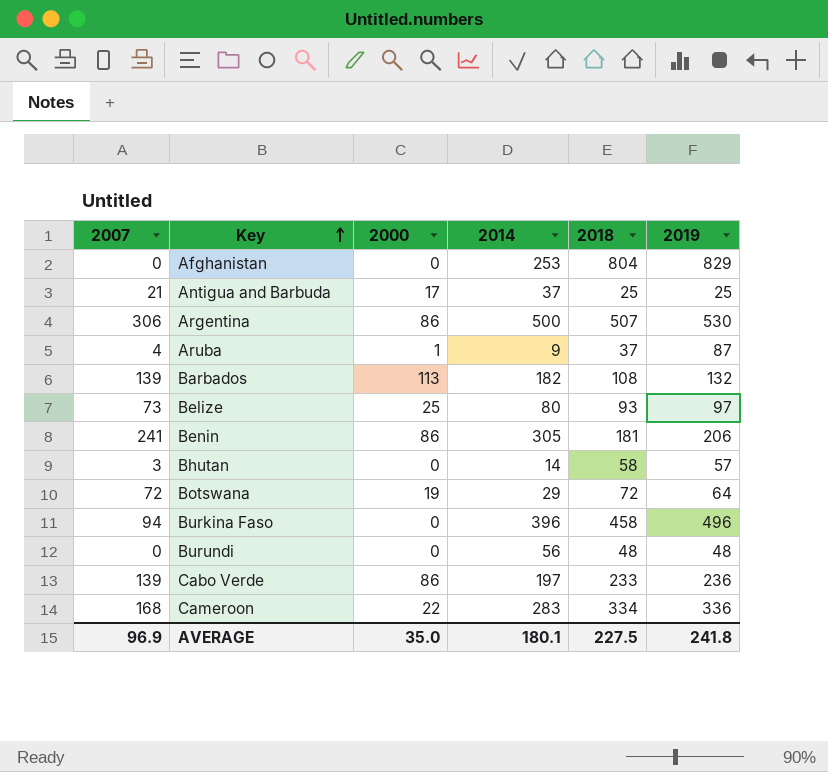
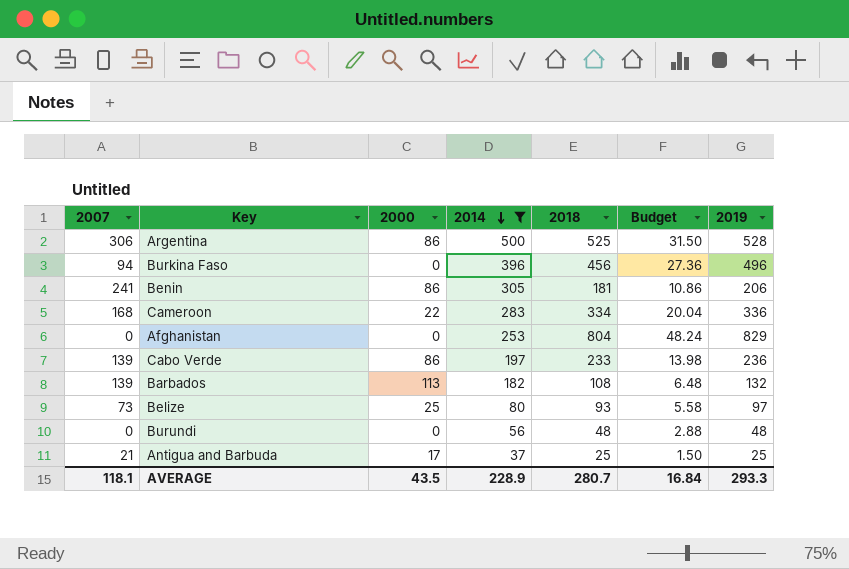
filter: none -> 2014 >= 37
row order: Key ascending -> 2014 descending
column Budget | formula: none -> [2018] * 0.06
Argentina | 2018: 507 -> 525
Argentina | 2019: 530 -> 528
Burkina Faso | 2018: 458 -> 456
AVERAGE | 2007: 96.9 -> 118.1
AVERAGE | 2000: 35.0 -> 43.5
AVERAGE | 2014: 180.1 -> 228.9
AVERAGE | 2018: 227.5 -> 280.7
AVERAGE | 2019: 241.8 -> 293.3

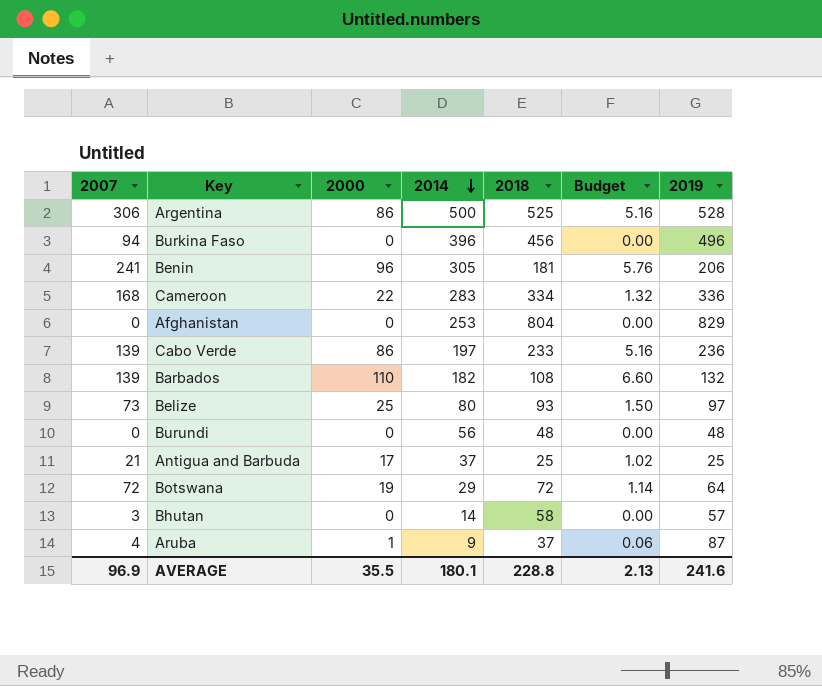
filter: 2014 >= 37 -> none
column Budget | formula: [2018] * 0.06 -> [2000] * 0.06
Benin | 2000: 86 -> 96
Barbados | 2000: 113 -> 110
AVERAGE | 2007: 118.1 -> 96.9
AVERAGE | 2000: 43.5 -> 35.5
AVERAGE | 2014: 228.9 -> 180.1
AVERAGE | 2018: 280.7 -> 228.8
AVERAGE | Budget: 16.84 -> 2.13
AVERAGE | 2019: 293.3 -> 241.6

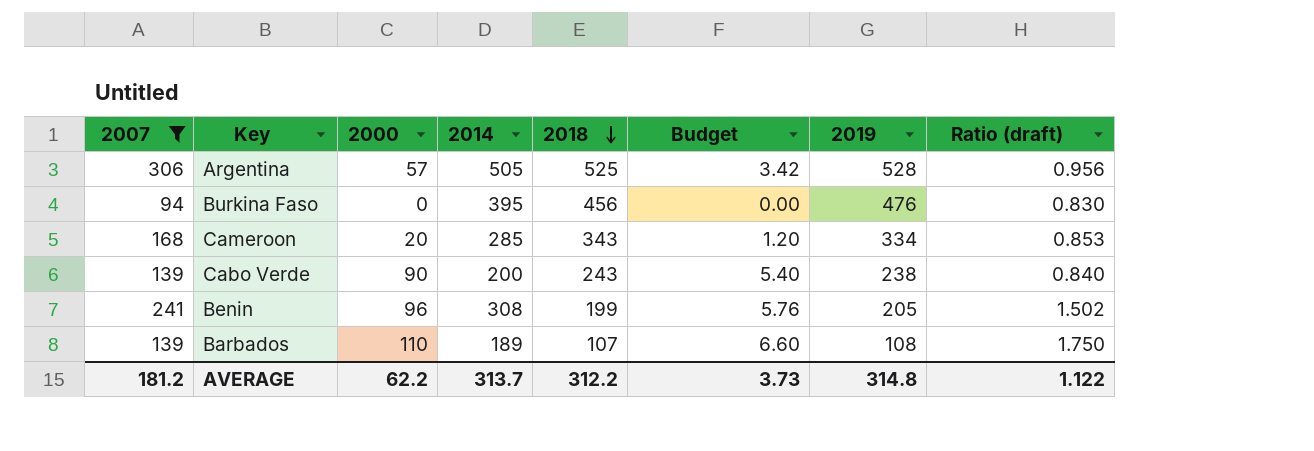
filter: none -> 2007 >= 94
row order: 2014 descending -> 2018 descending
column Ratio (draft) | formula: none -> [2014] / [2019]
Argentina | 2000: 86 -> 57
Argentina | 2014: 500 -> 505
Argentina | Budget: 5.16 -> 3.42
Burkina Faso | 2014: 396 -> 395
Burkina Faso | 2019: 496 -> 476
Cameroon | 2000: 22 -> 20
Cameroon | 2014: 283 -> 285
Cameroon | 2018: 334 -> 343
Cameroon | Budget: 1.32 -> 1.20
Cameroon | 2019: 336 -> 334
Cabo Verde | 2000: 86 -> 90
Cabo Verde | 2014: 197 -> 200
Cabo Verde | 2018: 233 -> 243
Cabo Verde | Budget: 5.16 -> 5.40
Cabo Verde | 2019: 236 -> 238
Benin | 2014: 305 -> 308
Benin | 2018: 181 -> 199
Benin | 2019: 206 -> 205
Barbados | 2014: 182 -> 189
Barbados | 2018: 108 -> 107
Barbados | 2019: 132 -> 108
AVERAGE | 2007: 96.9 -> 181.2
AVERAGE | 2000: 35.5 -> 62.2
AVERAGE | 2014: 180.1 -> 313.7
AVERAGE | 2018: 228.8 -> 312.2
AVERAGE | Budget: 2.13 -> 3.73
AVERAGE | 2019: 241.6 -> 314.8

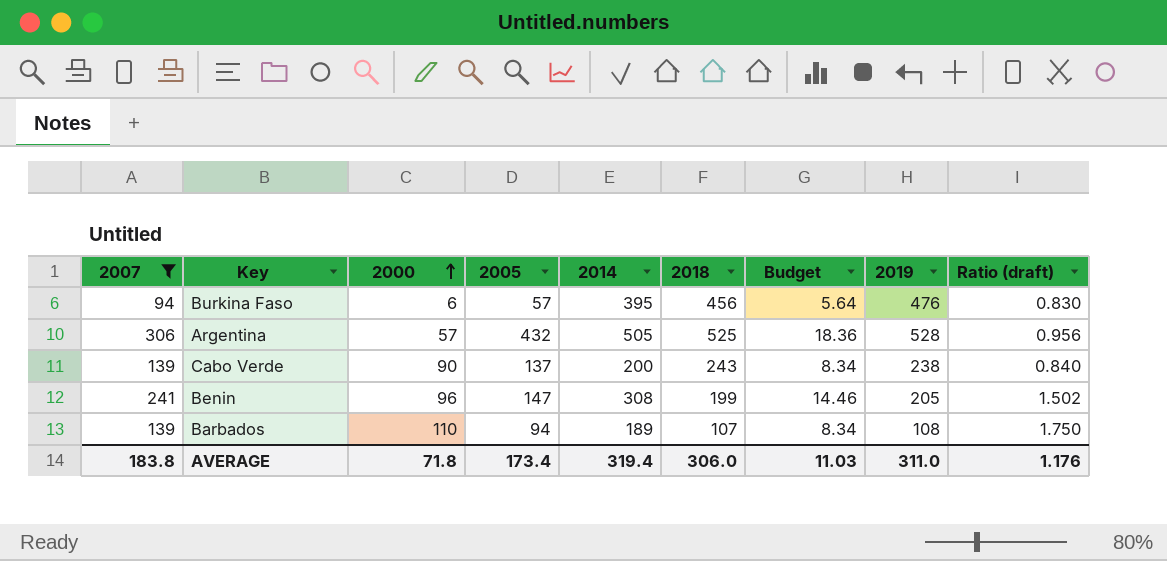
row order: 2018 descending -> 2000 ascending
column 2005 | position: none -> 4
column Budget | formula: [2000] * 0.06 -> [2007] * 0.06
row Cameroon: 168 | 20 | 285 | 343 | 1.20 | 334 | 0.853 -> none
Burkina Faso | 2000: 0 -> 6
AVERAGE | 2007: 181.2 -> 183.8
AVERAGE | 2000: 62.2 -> 71.8
AVERAGE | 2014: 313.7 -> 319.4
AVERAGE | 2018: 312.2 -> 306.0
AVERAGE | Budget: 3.73 -> 11.03
AVERAGE | 2019: 314.8 -> 311.0
AVERAGE | Ratio (draft): 1.122 -> 1.176

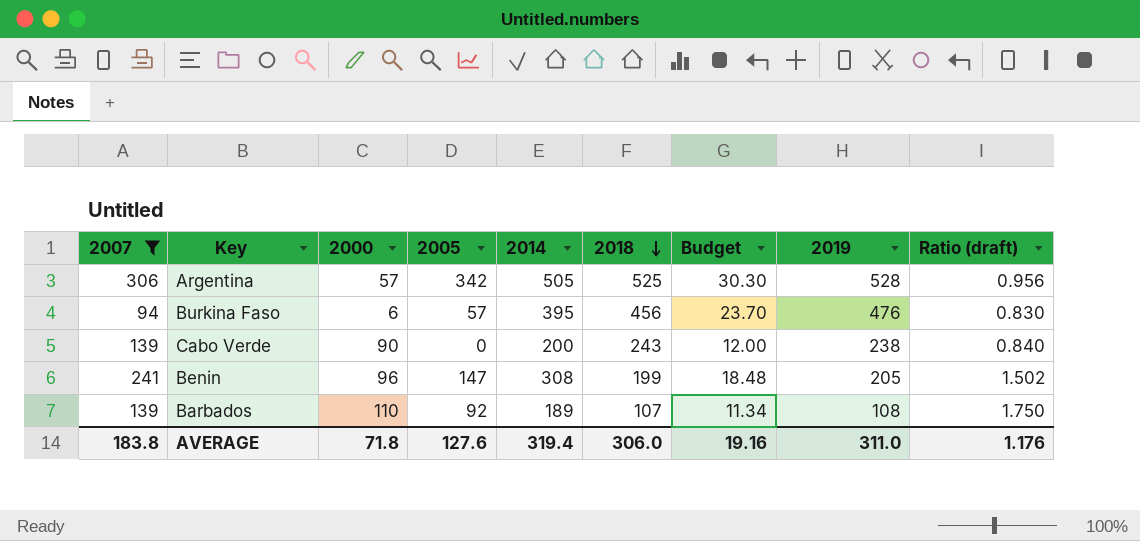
row order: 2000 ascending -> 2018 descending
column Budget | formula: [2007] * 0.06 -> [2014] * 0.06
Argentina | 2005: 432 -> 342
Cabo Verde | 2005: 137 -> 0
Barbados | 2005: 94 -> 92
AVERAGE | 2005: 173.4 -> 127.6
AVERAGE | Budget: 11.03 -> 19.16

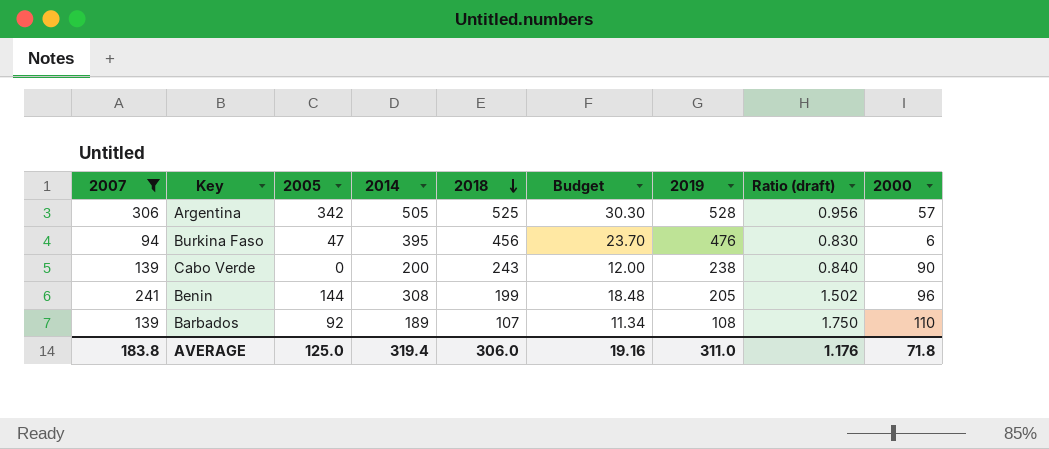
column 2000 | position: 3 -> 9
Burkina Faso | 2005: 57 -> 47
Benin | 2005: 147 -> 144
AVERAGE | 2005: 127.6 -> 125.0

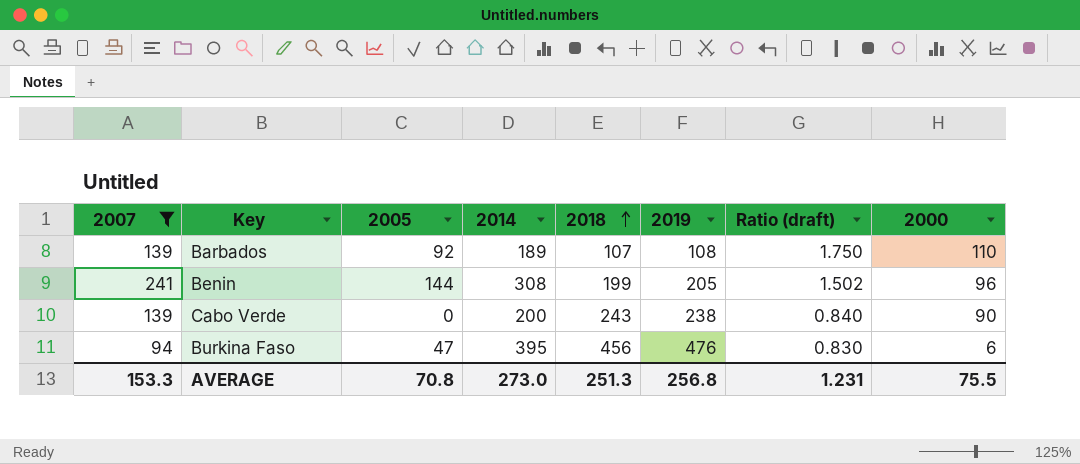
row order: 2018 descending -> 2018 ascending
column Budget | formula: [2014] * 0.06 -> none
row Argentina: 306 | 342 | 505 | 525 | 30.30 | 528 | 0.956 | 57 -> none
AVERAGE | 2007: 183.8 -> 153.3
AVERAGE | 2005: 125.0 -> 70.8
AVERAGE | 2014: 319.4 -> 273.0
AVERAGE | 2018: 306.0 -> 251.3
AVERAGE | 2019: 311.0 -> 256.8
AVERAGE | Ratio (draft): 1.176 -> 1.231
AVERAGE | 2000: 71.8 -> 75.5

